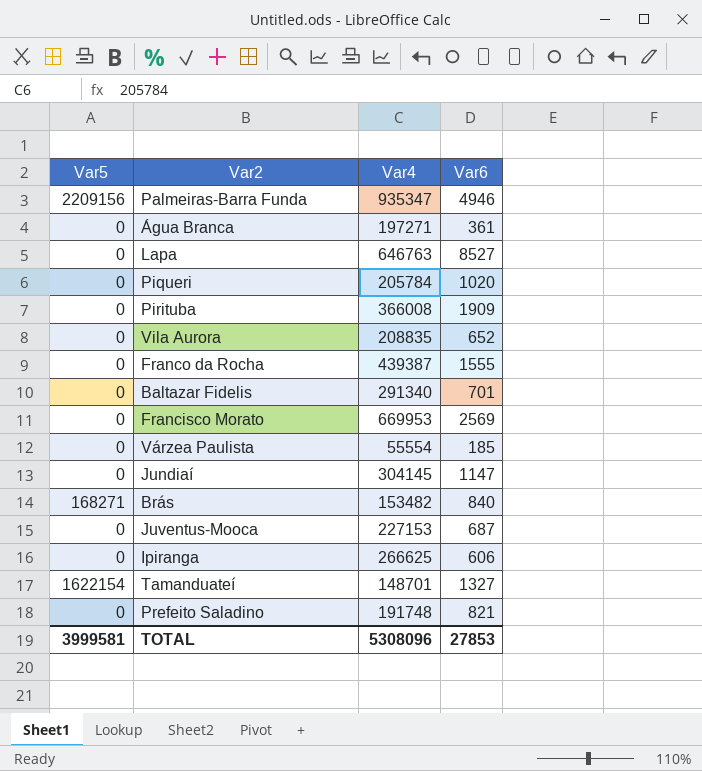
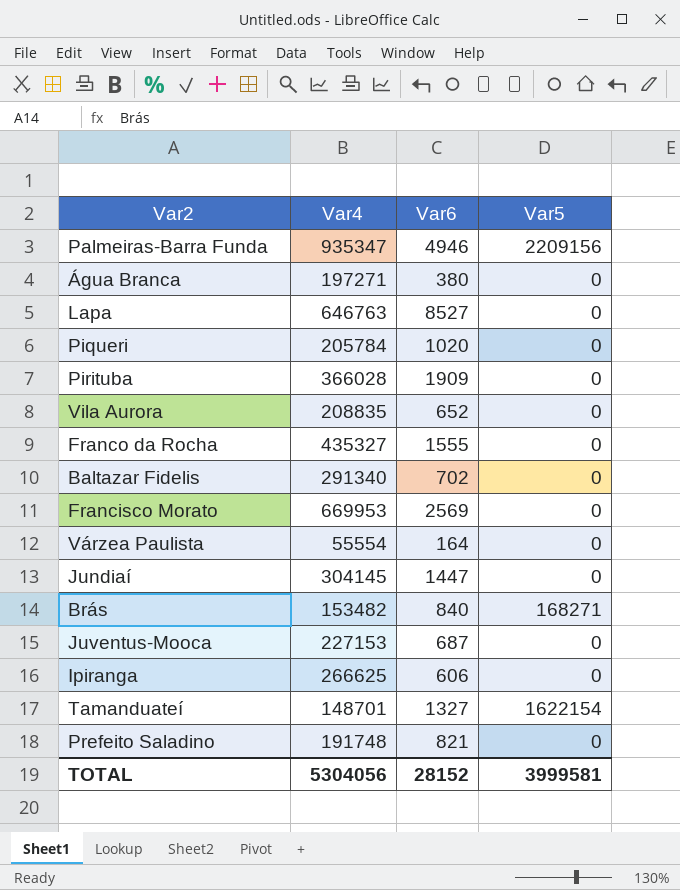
column Var5 | position: 1 -> 4
Água Branca | Var6: 361 -> 380
Pirituba | Var4: 366008 -> 366028
Franco da Rocha | Var4: 439387 -> 435327
Baltazar Fidelis | Var6: 701 -> 702
Várzea Paulista | Var6: 185 -> 164
Jundiaí | Var6: 1147 -> 1447
TOTAL | Var4: 5308096 -> 5304056
TOTAL | Var6: 27853 -> 28152

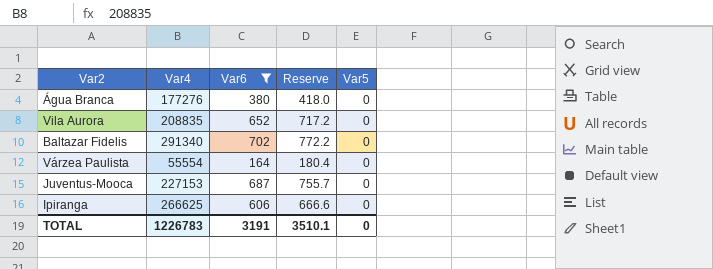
filter: none -> Var6 <= 702
column Reserve | formula: none -> [Var6] * 1.1
Água Branca | Var4: 197271 -> 177276
TOTAL | Var4: 5304056 -> 1226783
TOTAL | Var6: 28152 -> 3191
TOTAL | Var5: 3999581 -> 0

